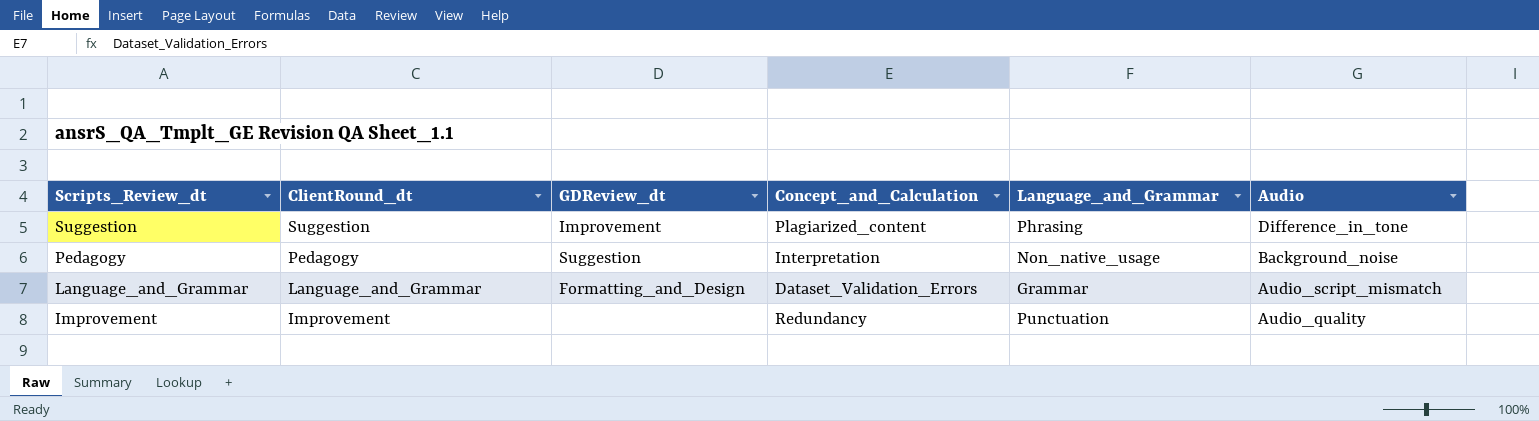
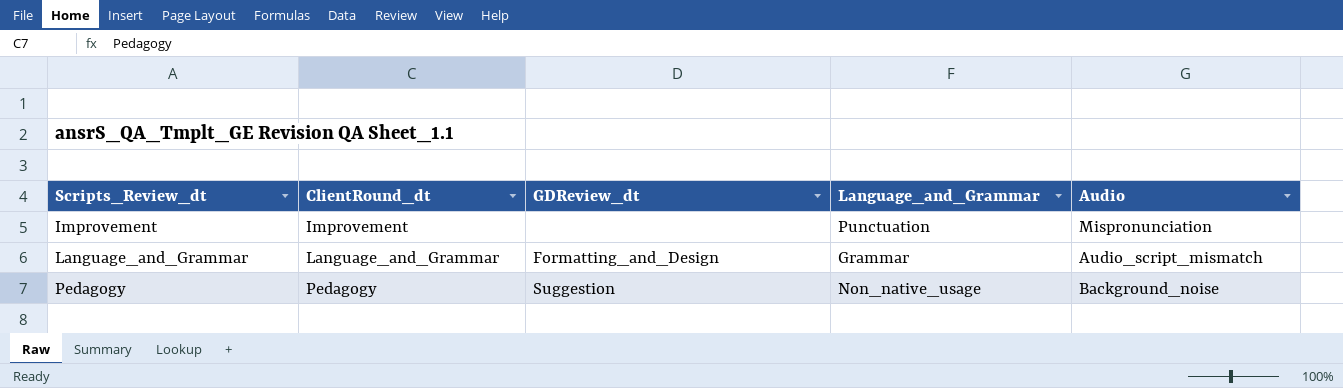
row order: Scripts_Review_dt descending -> Scripts_Review_dt ascending
column Concept_and_Calculation | position: 4 -> none
row Suggestion: Suggestion | Improvement | Plagiarized_content | Phrasing | Difference_in_tone -> none
Improvement | Audio: Audio_quality -> Mispronunciation

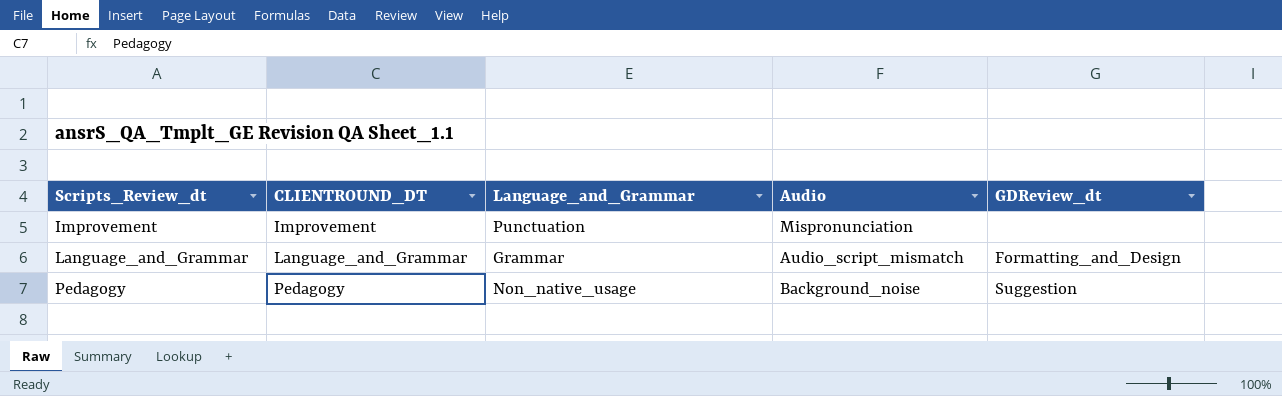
column name: ClientRound_dt -> CLIENTROUND_DT
column GDReview_dt | position: 3 -> 5

